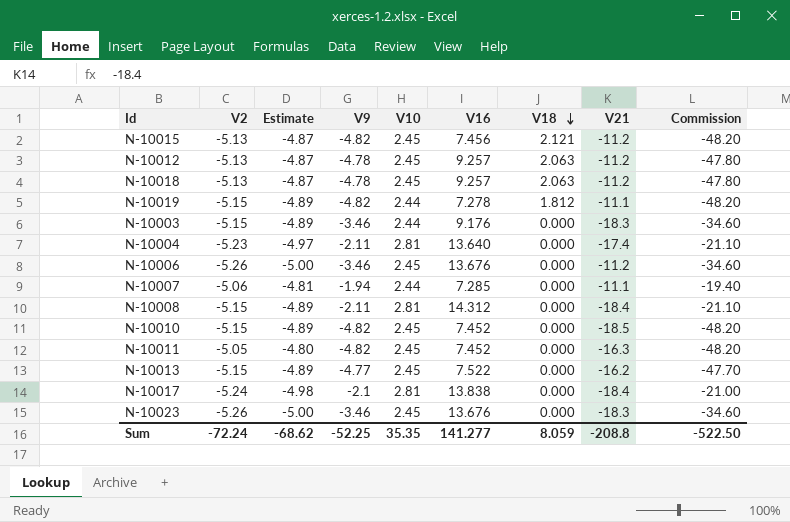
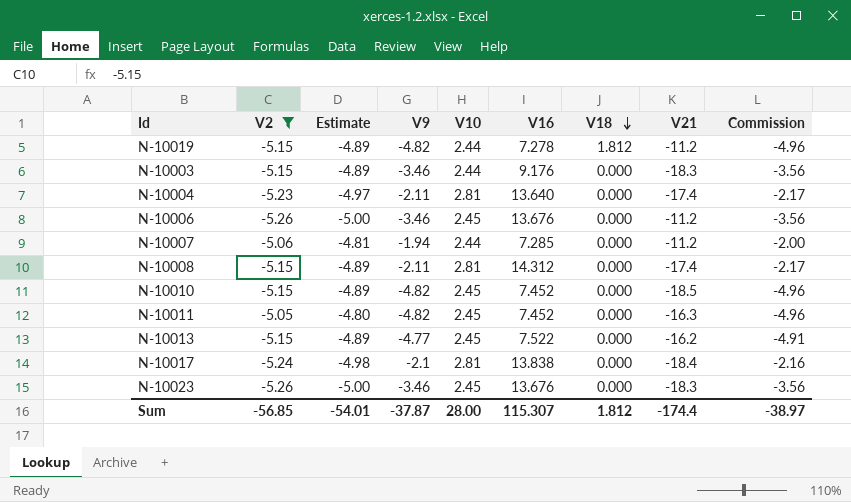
filter: none -> V2 != -5.13
column Commission | formula: [V9] * 10 -> [V9] * 1.03
N-10019 | V21: -11.1 -> -11.2
N-10007 | V21: -11.1 -> -11.2
N-10008 | V21: -18.4 -> -17.4
Sum | V2: -72.24 -> -56.85
Sum | Estimate: -68.62 -> -54.01
Sum | V9: -52.25 -> -37.87
Sum | V10: 35.35 -> 28.00
Sum | V16: 141.277 -> 115.307
Sum | V18: 8.059 -> 1.812
Sum | V21: -208.8 -> -174.4
Sum | Commission: -522.50 -> -38.97

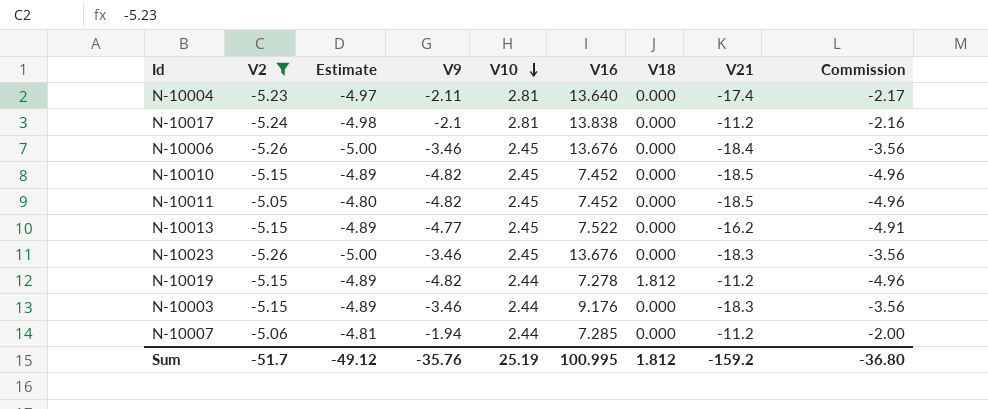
row order: V18 descending -> V10 descending
row N-10008: -5.15 | -4.89 | -2.11 | 2.81 | 14.312 | 0.000 | -17.4 | -2.17 -> none
N-10017 | V21: -18.4 -> -11.2
N-10006 | V21: -11.2 -> -18.4
N-10011 | V21: -16.3 -> -18.5
Sum | V2: -56.85 -> -51.7
Sum | Estimate: -54.01 -> -49.12
Sum | V9: -37.87 -> -35.76
Sum | V10: 28.00 -> 25.19
Sum | V16: 115.307 -> 100.995
Sum | V21: -174.4 -> -159.2
Sum | Commission: -38.97 -> -36.80

